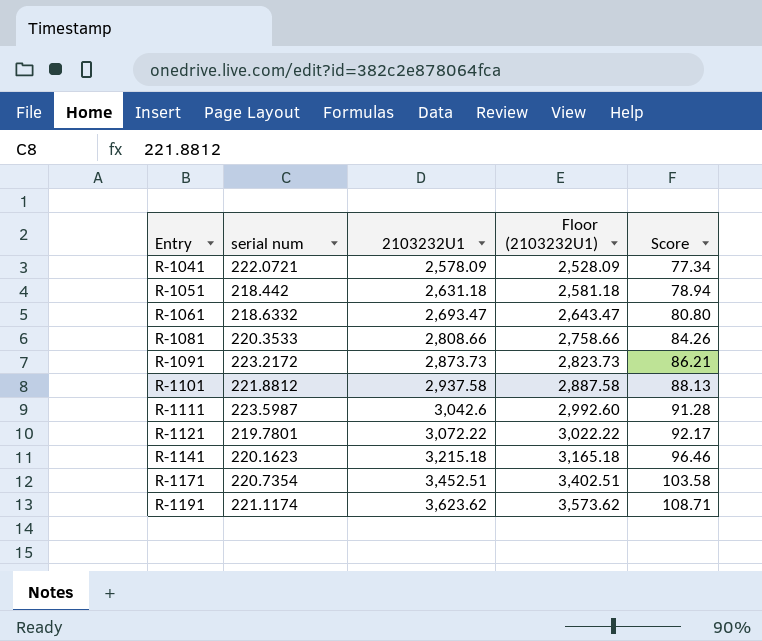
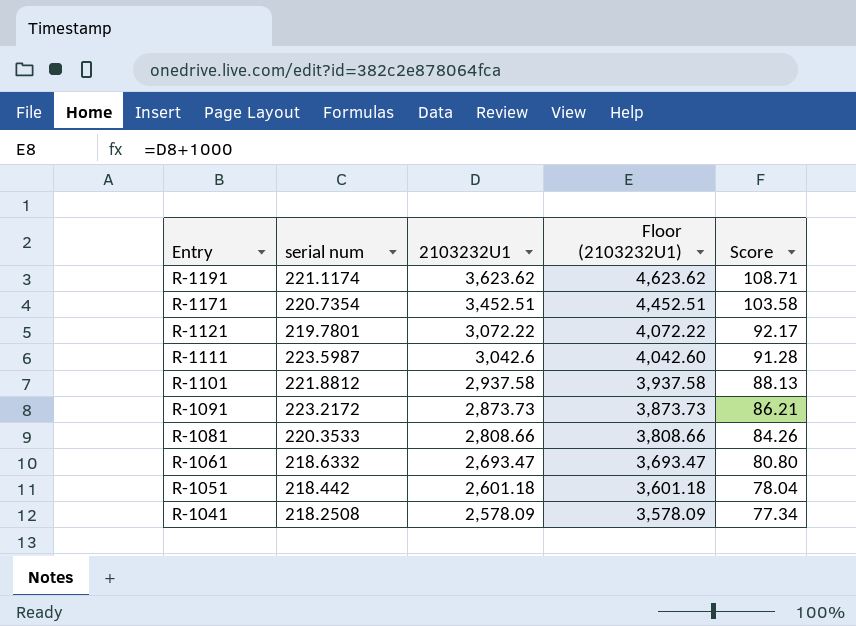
row order: Entry ascending -> Entry descending
column Floor (2103232U1) | formula: [2103232U1] - 50 -> [2103232U1] + 1000
row R-1141: 220.1623 | 3,215.18 | 3,165.18 | 96.46 -> none
R-1051 | 2103232U1: 2,631.18 -> 2,601.18
R-1051 | Score: 78.94 -> 78.04
R-1041 | serial num: 222.0721 -> 218.2508

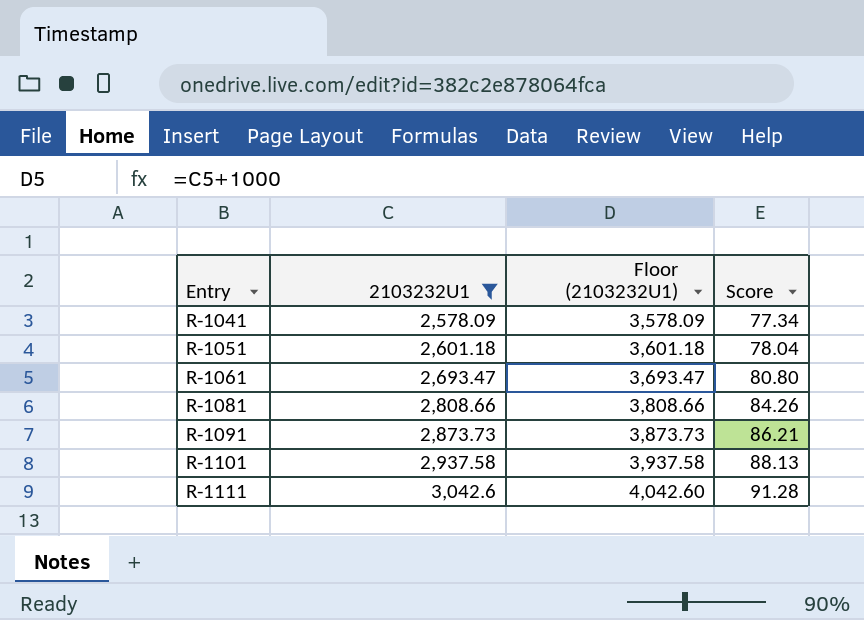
filter: none -> 2103232U1 <= 3,042.6
row order: Entry descending -> Entry ascending
column serial num | position: 2 -> none

